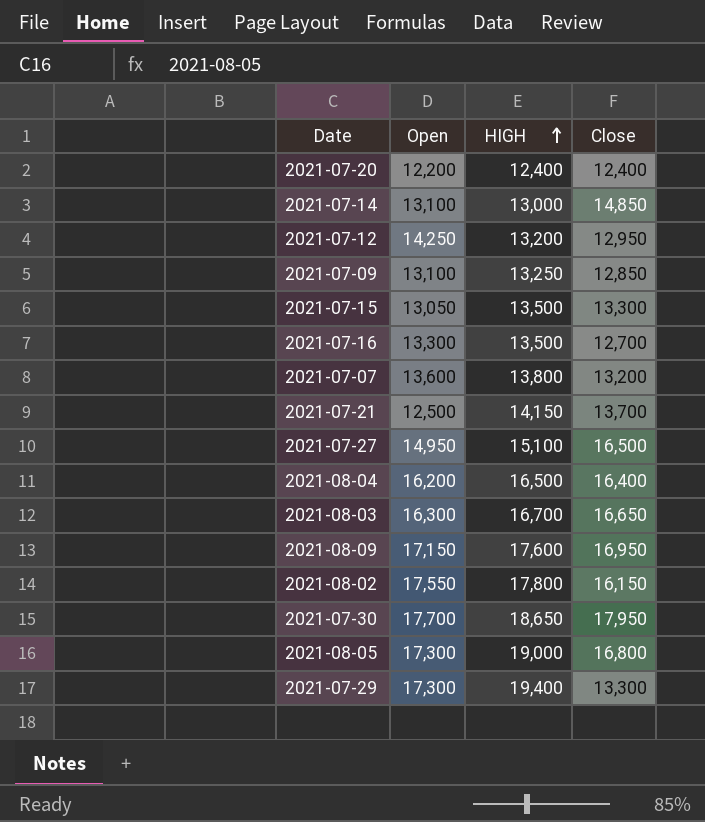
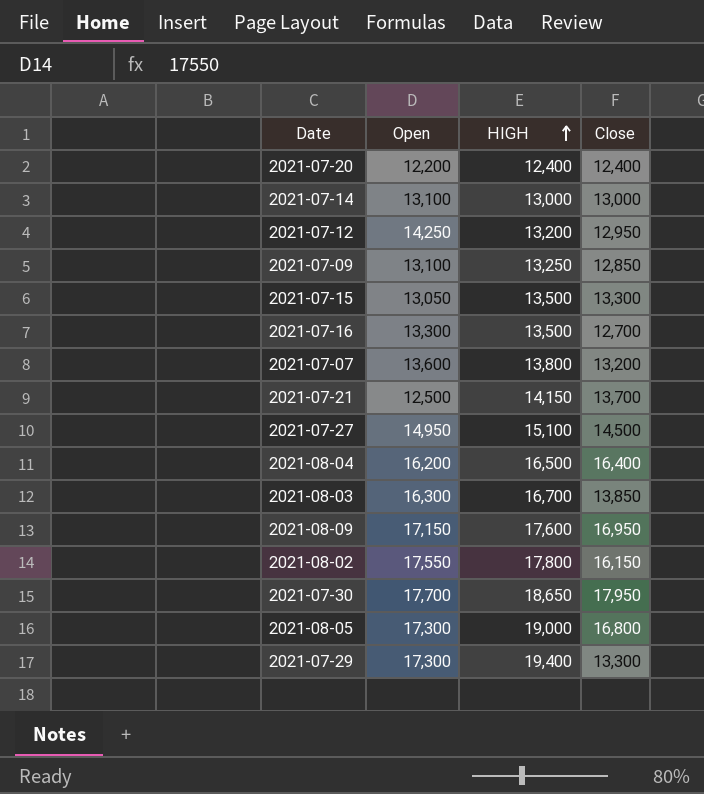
2021-07-14 | Close: 14,850 -> 13,000
2021-07-27 | Close: 16,500 -> 14,500
2021-08-03 | Close: 16,650 -> 13,850

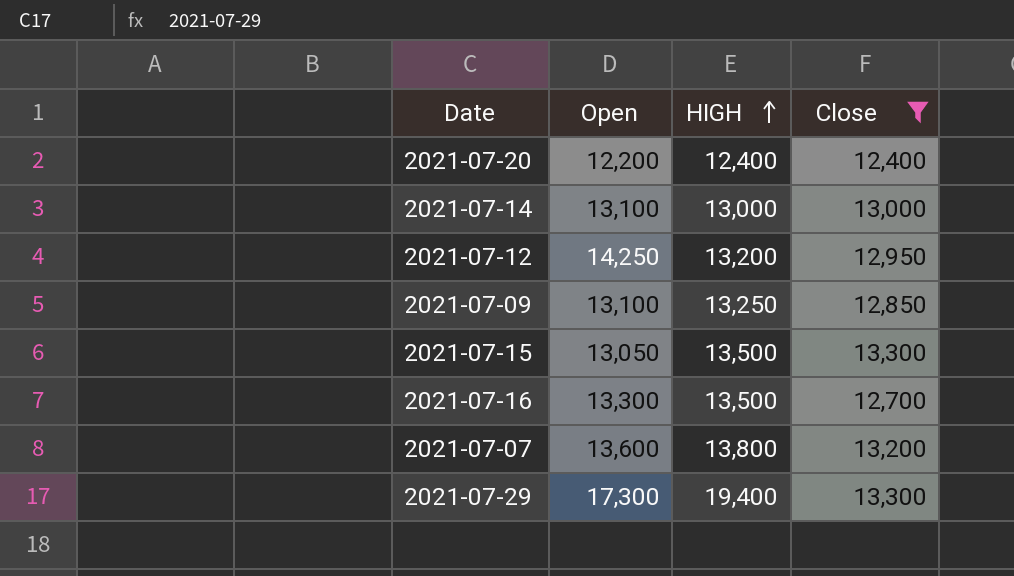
filter: none -> Close <= 13,300

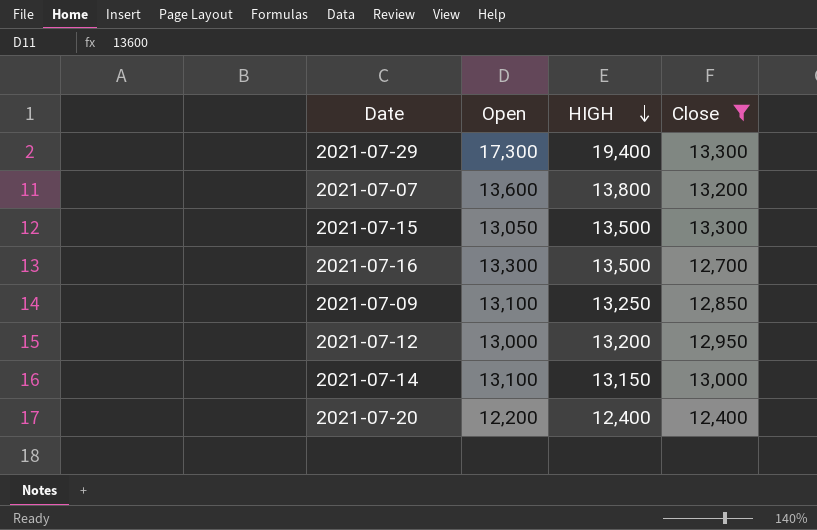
row order: HIGH ascending -> HIGH descending
2021-07-12 | Open: 14,250 -> 13,000
2021-07-14 | HIGH: 13,000 -> 13,150

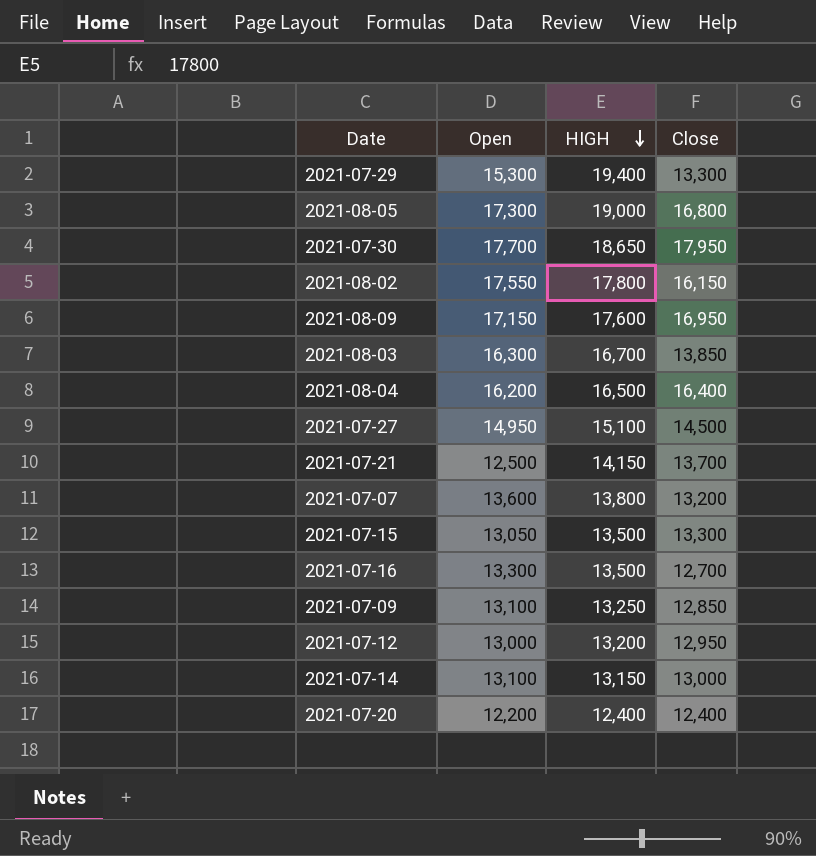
filter: Close <= 13,300 -> none
2021-07-29 | Open: 17,300 -> 15,300

